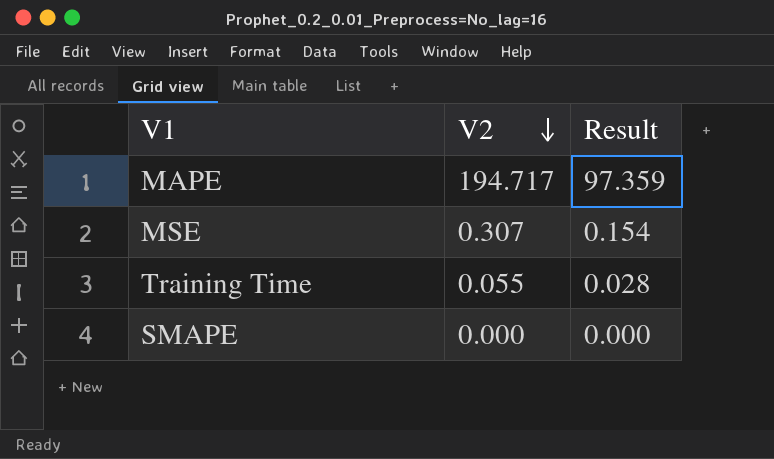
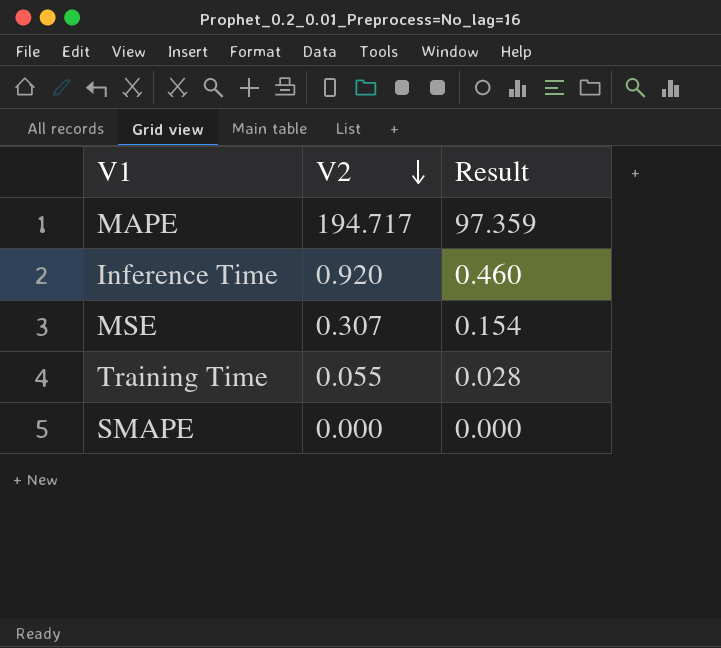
row Inference Time: none -> 0.920 | 0.460

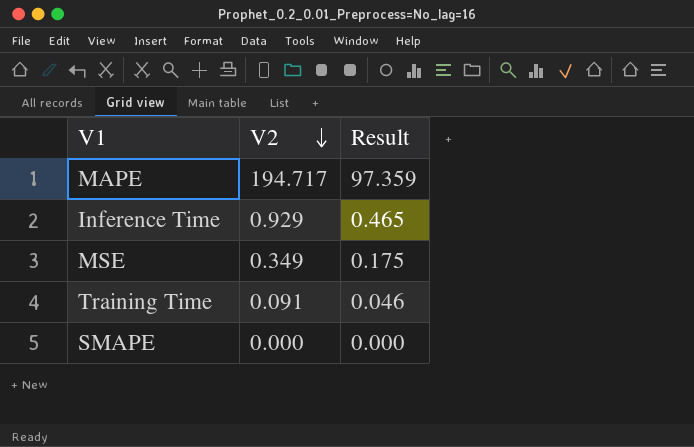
Inference Time | V2: 0.920 -> 0.929
Inference Time | Result: 0.460 -> 0.465
MSE | V2: 0.307 -> 0.349
MSE | Result: 0.154 -> 0.175
Training Time | V2: 0.055 -> 0.091
Training Time | Result: 0.028 -> 0.046

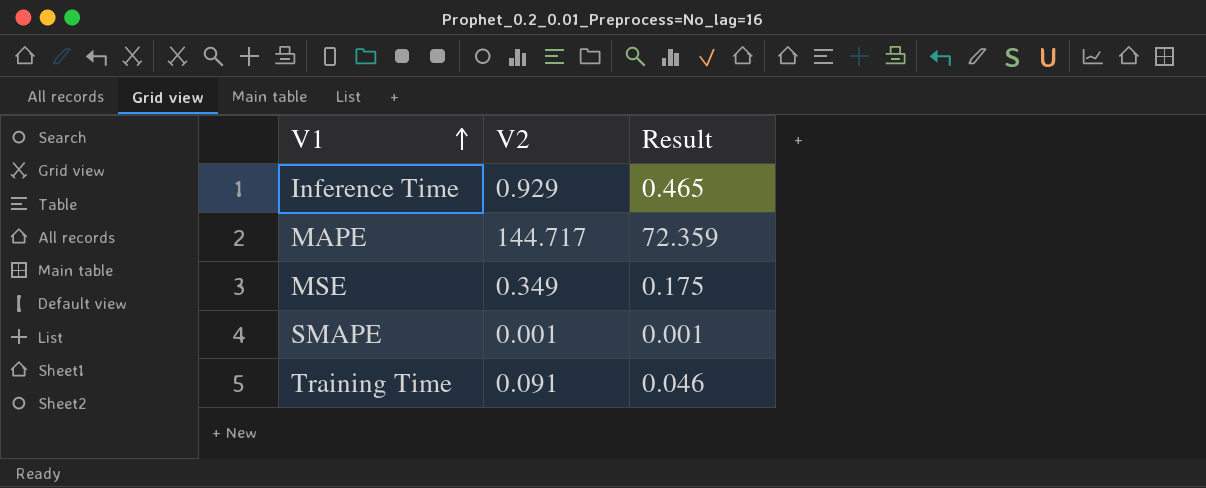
row order: V2 descending -> V1 ascending
MAPE | V2: 194.717 -> 144.717
MAPE | Result: 97.359 -> 72.359
SMAPE | V2: 0.000 -> 0.001
SMAPE | Result: 0.000 -> 0.001

